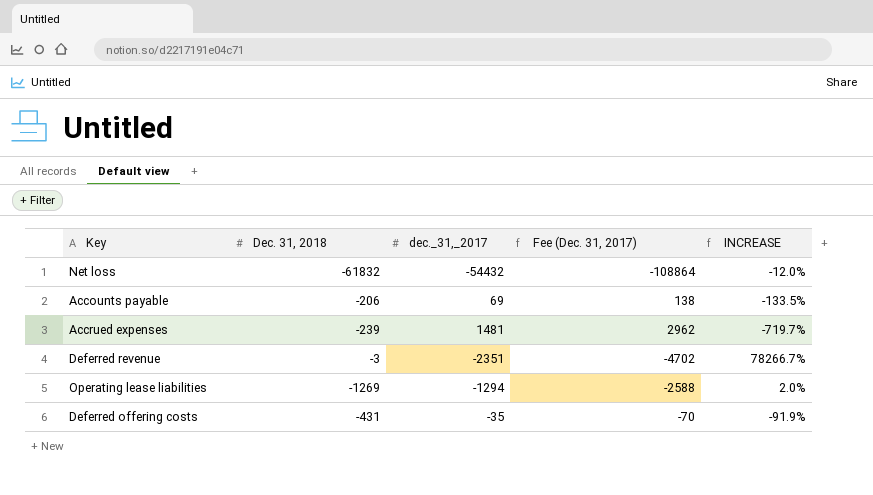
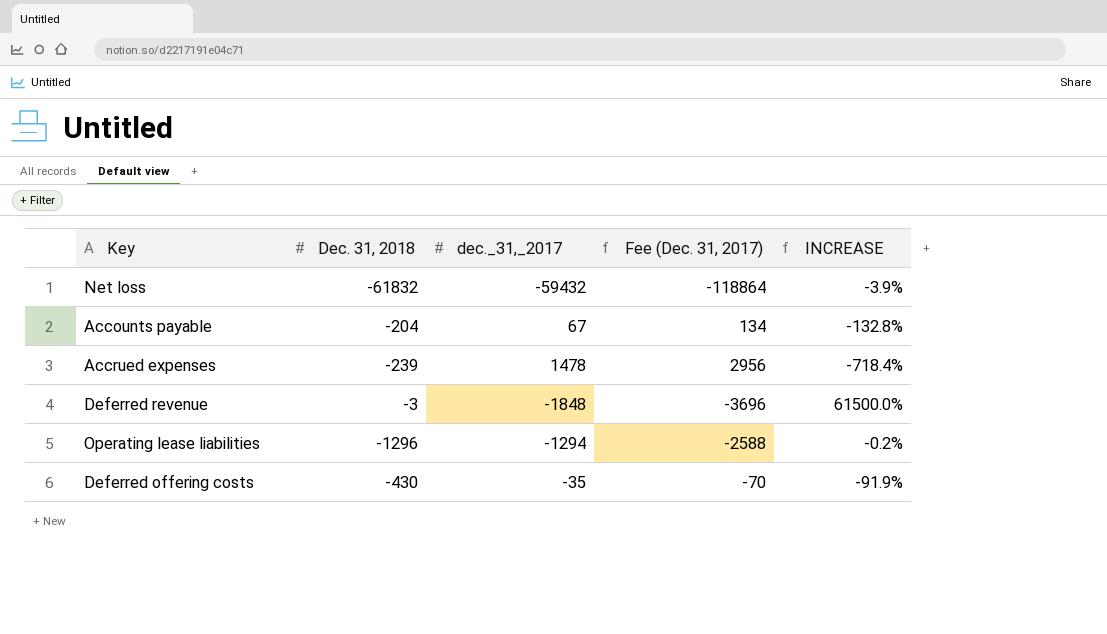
Net loss | dec._31,_2017: -54432 -> -59432
Net loss | Fee (Dec. 31, 2017): -108864 -> -118864
Net loss | INCREASE: -12.0% -> -3.9%
Accounts payable | Dec. 31, 2018: -206 -> -204
Accounts payable | dec._31,_2017: 69 -> 67
Accounts payable | Fee (Dec. 31, 2017): 138 -> 134
Accounts payable | INCREASE: -133.5% -> -132.8%
Accrued expenses | dec._31,_2017: 1481 -> 1478
Accrued expenses | Fee (Dec. 31, 2017): 2962 -> 2956
Accrued expenses | INCREASE: -719.7% -> -718.4%
Deferred revenue | dec._31,_2017: -2351 -> -1848
Deferred revenue | Fee (Dec. 31, 2017): -4702 -> -3696
Deferred revenue | INCREASE: 78266.7% -> 61500.0%
Operating lease liabilities | Dec. 31, 2018: -1269 -> -1296
Operating lease liabilities | INCREASE: 2.0% -> -0.2%
Deferred offering costs | Dec. 31, 2018: -431 -> -430

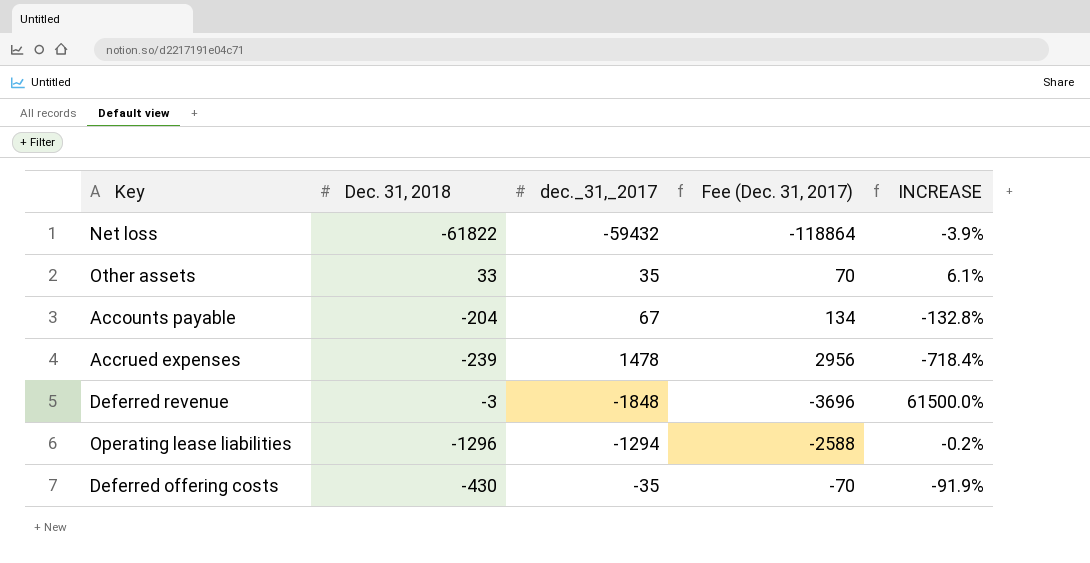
Net loss | Dec. 31, 2018: -61832 -> -61822
row Other assets: none -> 33 | 35 | 70 | 6.1%

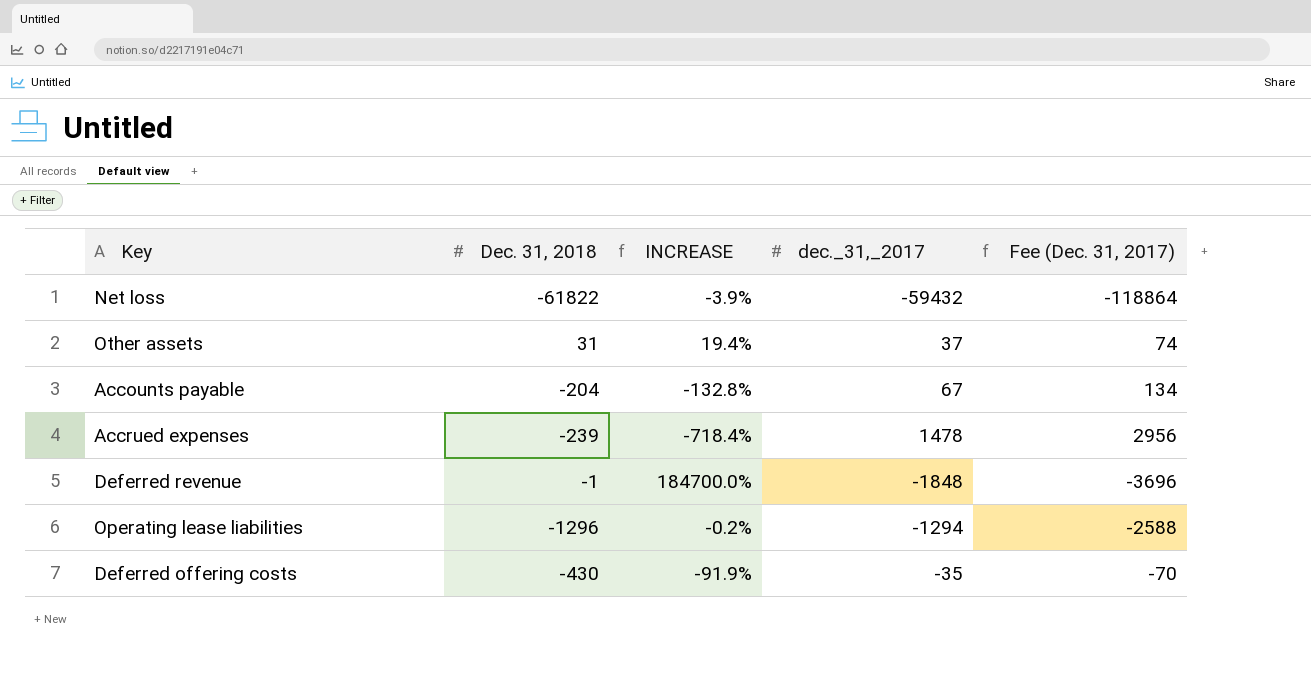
column INCREASE | position: 5 -> 3
Other assets | Dec. 31, 2018: 33 -> 31
Other assets | INCREASE: 6.1% -> 19.4%
Other assets | dec._31,_2017: 35 -> 37
Other assets | Fee (Dec. 31, 2017): 70 -> 74
Deferred revenue | Dec. 31, 2018: -3 -> -1
Deferred revenue | INCREASE: 61500.0% -> 184700.0%

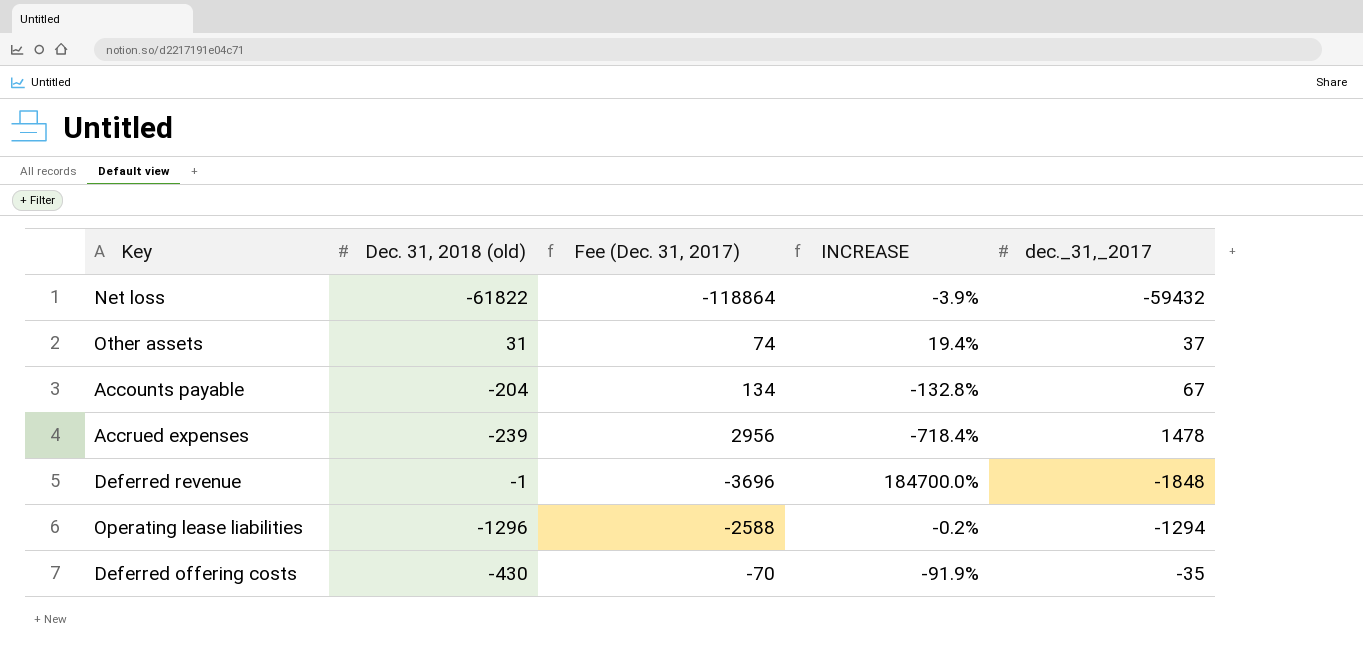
column name: Dec. 31, 2018 -> Dec. 31, 2018 (old)
column Fee (Dec. 31, 2017) | position: 5 -> 3

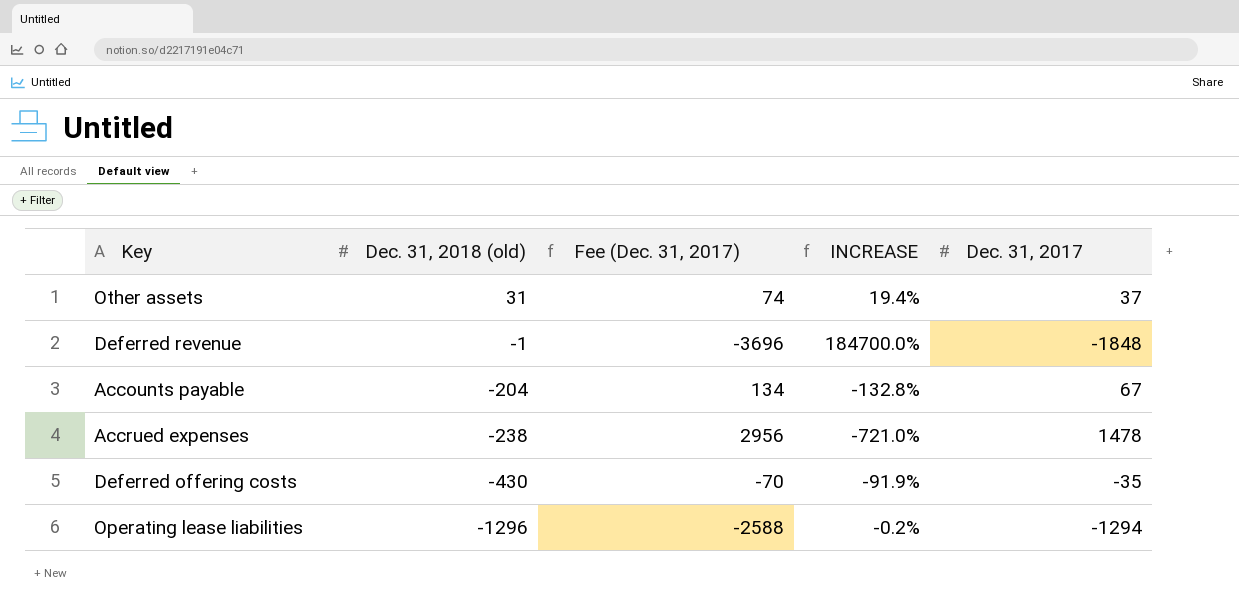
row order: none -> Dec. 31, 2018 (old) descending
column name: dec._31,_2017 -> Dec. 31, 2017
row Net loss: -61822 | -118864 | -3.9% | -59432 -> none
Accrued expenses | Dec. 31, 2018 (old): -239 -> -238
Accrued expenses | INCREASE: -718.4% -> -721.0%

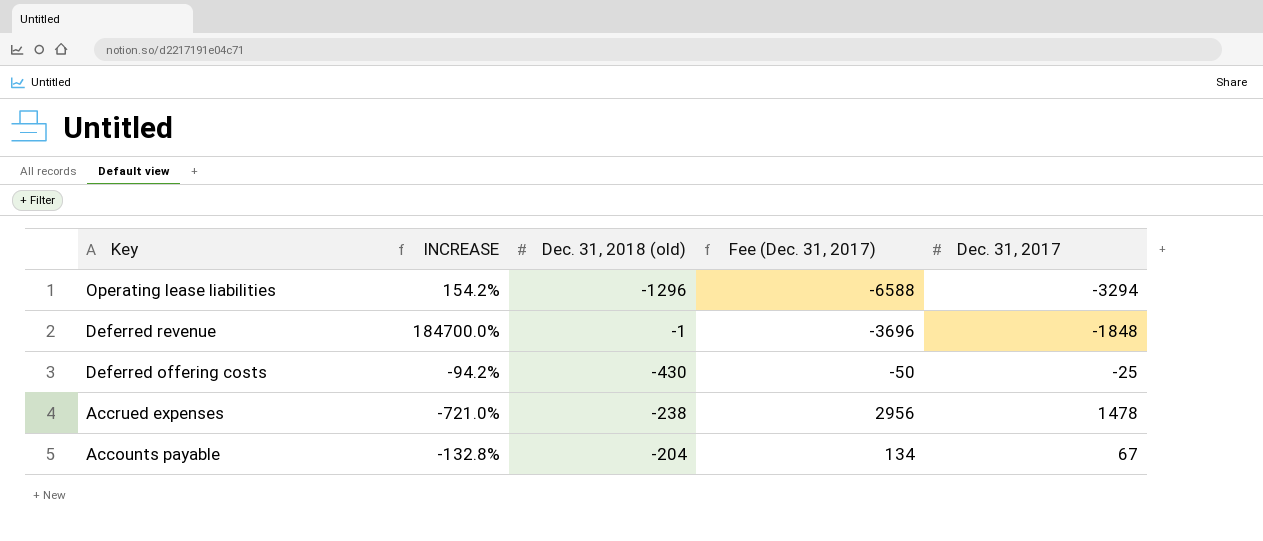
row order: Dec. 31, 2018 (old) descending -> Key descending
column INCREASE | position: 4 -> 2
row Other assets: 31 | 74 | 19.4% | 37 -> none
Operating lease liabilities | INCREASE: -0.2% -> 154.2%
Operating lease liabilities | Fee (Dec. 31, 2017): -2588 -> -6588
Operating lease liabilities | Dec. 31, 2017: -1294 -> -3294
Deferred offering costs | INCREASE: -91.9% -> -94.2%
Deferred offering costs | Fee (Dec. 31, 2017): -70 -> -50
Deferred offering costs | Dec. 31, 2017: -35 -> -25

